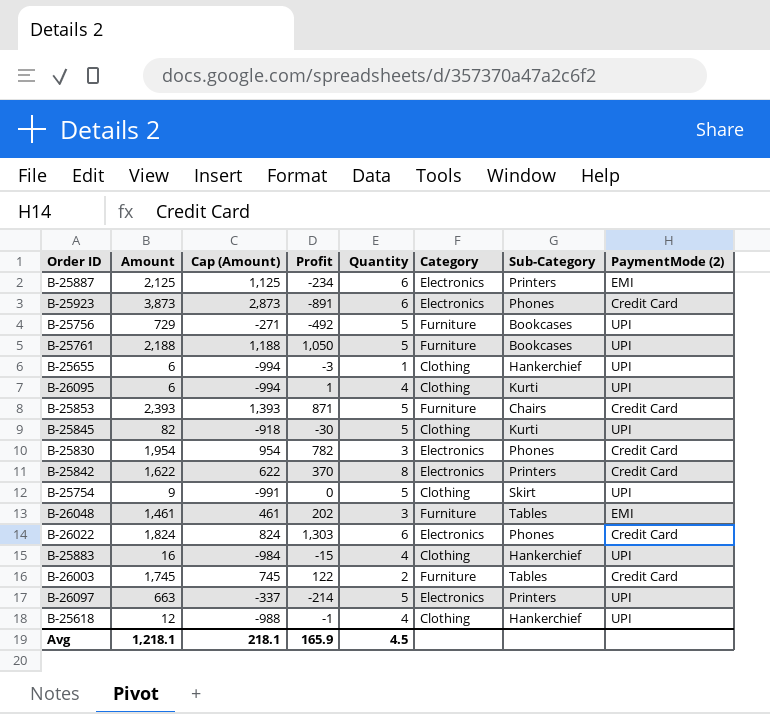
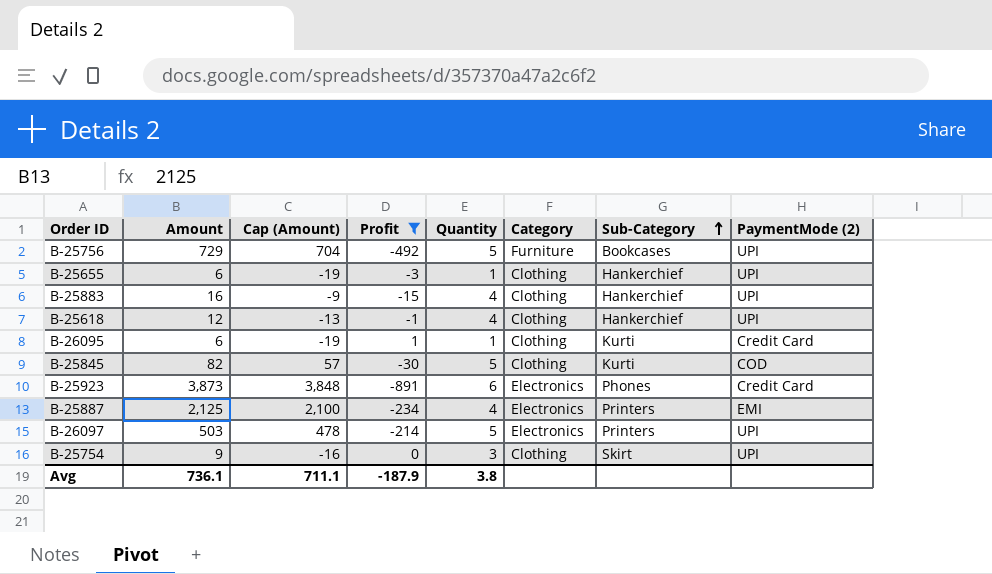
filter: none -> Profit <= 1
row order: none -> Sub-Category ascending
column Cap (Amount) | formula: [Amount] - 1000 -> [Amount] - 25
B-26095 | Quantity: 4 -> 1
B-26095 | PaymentMode (2): UPI -> Credit Card
B-25845 | PaymentMode (2): UPI -> COD
B-25887 | Quantity: 6 -> 4
B-26097 | Amount: 663 -> 503
B-25754 | Quantity: 5 -> 3
Avg | Amount: 1,218.1 -> 736.1
Avg | Cap (Amount): 218.1 -> 711.1
Avg | Profit: 165.9 -> -187.9
Avg | Quantity: 4.5 -> 3.8

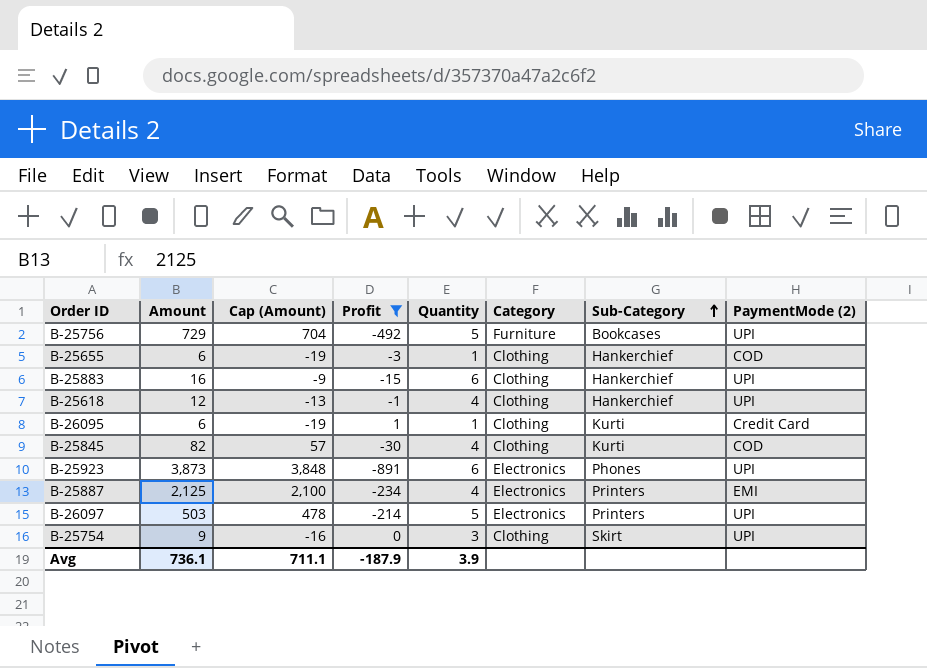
B-25655 | PaymentMode (2): UPI -> COD
B-25883 | Quantity: 4 -> 6
B-25845 | Quantity: 5 -> 4
B-25923 | PaymentMode (2): Credit Card -> UPI
Avg | Quantity: 3.8 -> 3.9

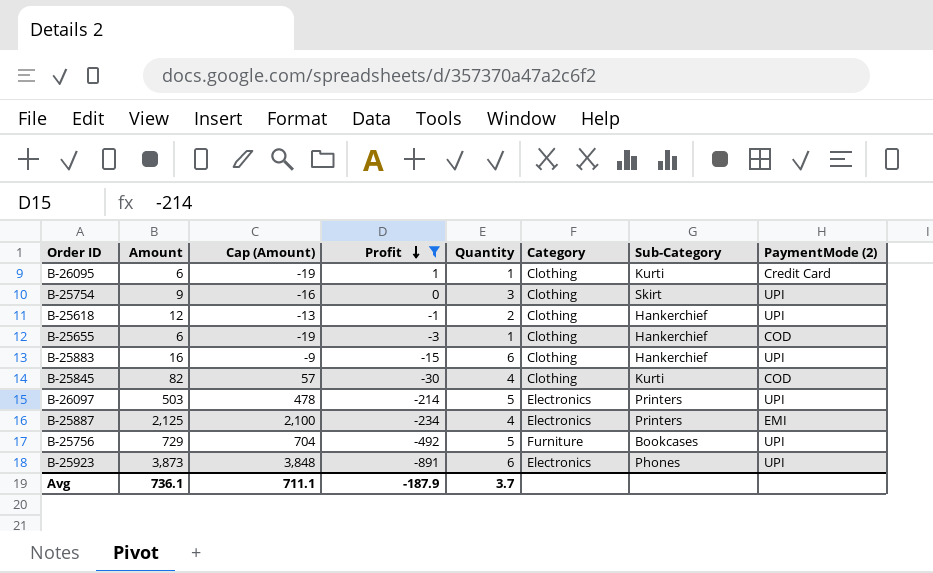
row order: Sub-Category ascending -> Profit descending
B-25618 | Quantity: 4 -> 2
Avg | Quantity: 3.9 -> 3.7

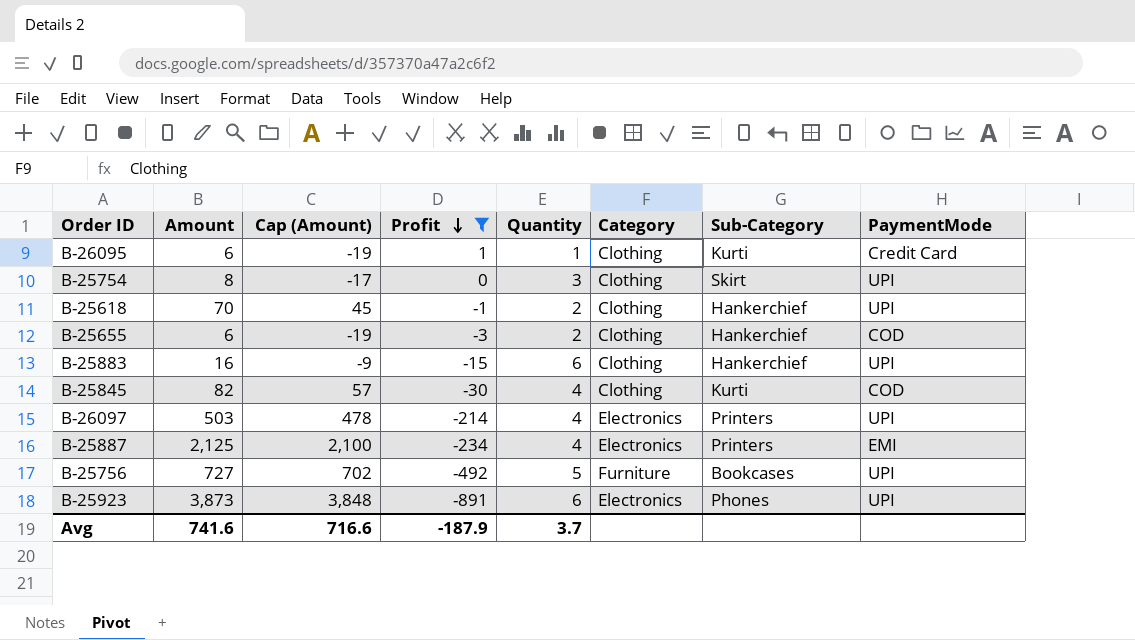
column name: PaymentMode (2) -> PaymentMode
B-25754 | Amount: 9 -> 8
B-25754 | Cap (Amount): -16 -> -17
B-25618 | Amount: 12 -> 70
B-25618 | Cap (Amount): -13 -> 45
B-25655 | Quantity: 1 -> 2
B-26097 | Quantity: 5 -> 4
B-25756 | Amount: 729 -> 727
B-25756 | Cap (Amount): 704 -> 702
Avg | Amount: 736.1 -> 741.6
Avg | Cap (Amount): 711.1 -> 716.6

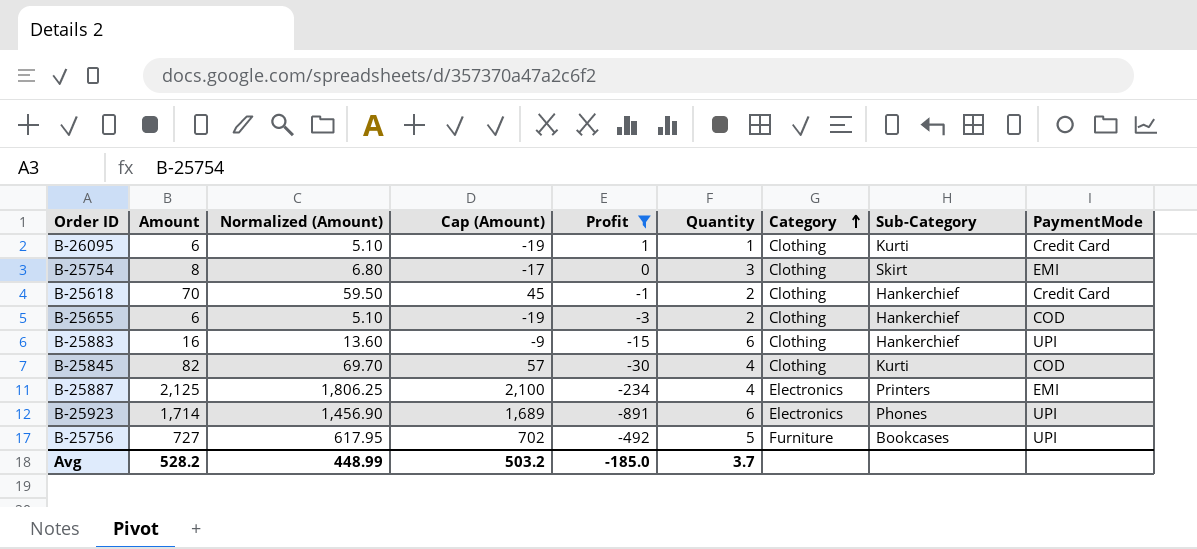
row order: Profit descending -> Category ascending
column Normalized (Amount) | formula: none -> [Amount] * 0.85
row B-26097: 503 | 478 | -214 | 4 | Electronics | Printers | UPI -> none
B-25754 | PaymentMode: UPI -> EMI
B-25618 | PaymentMode: UPI -> Credit Card
B-25923 | Amount: 3,873 -> 1,714
B-25923 | Cap (Amount): 3,848 -> 1,689
Avg | Amount: 741.6 -> 528.2
Avg | Cap (Amount): 716.6 -> 503.2
Avg | Profit: -187.9 -> -185.0

